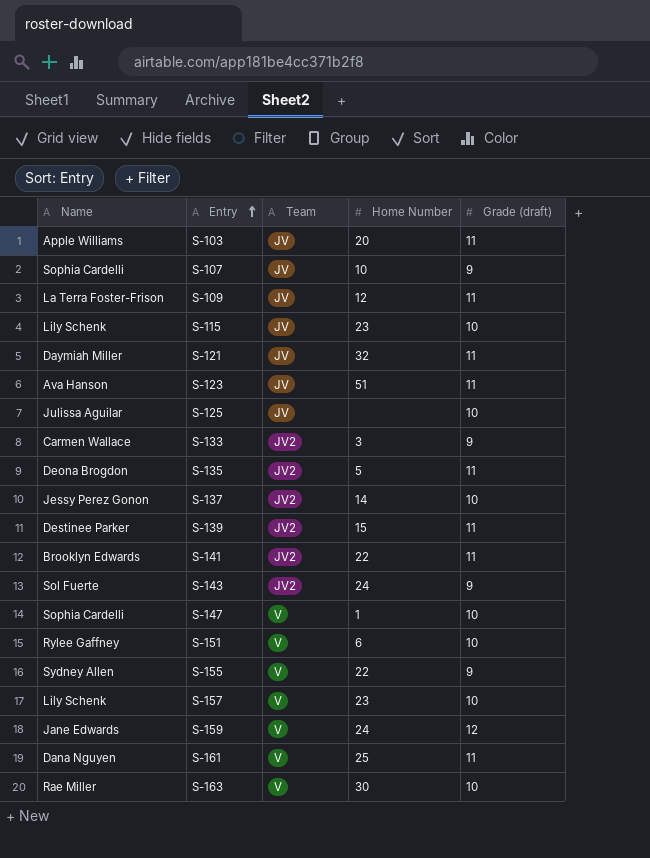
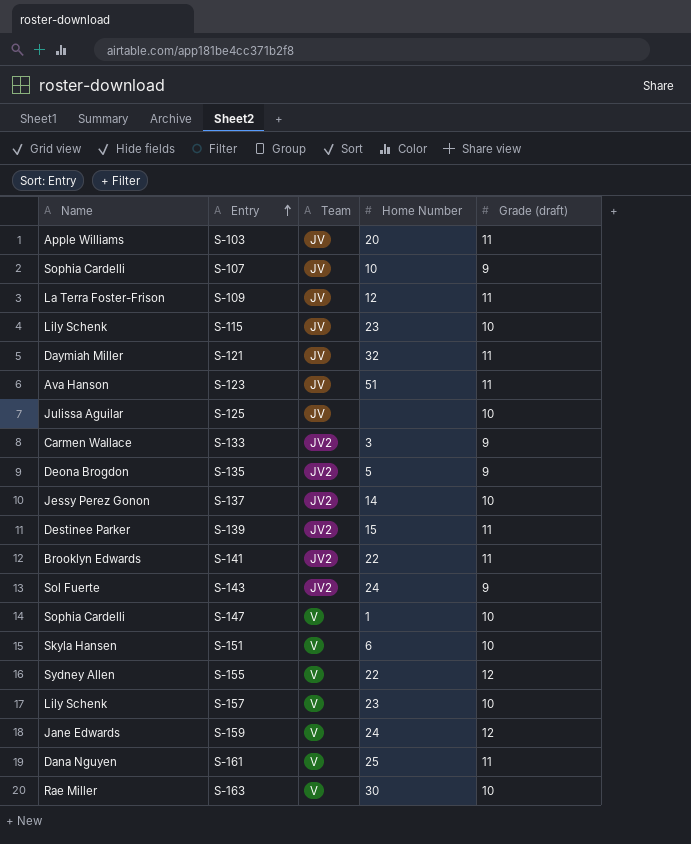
S-135 | Grade (draft): 11 -> 9
S-151 | Name: Rylee Gaffney -> Skyla Hansen
S-155 | Grade (draft): 9 -> 12

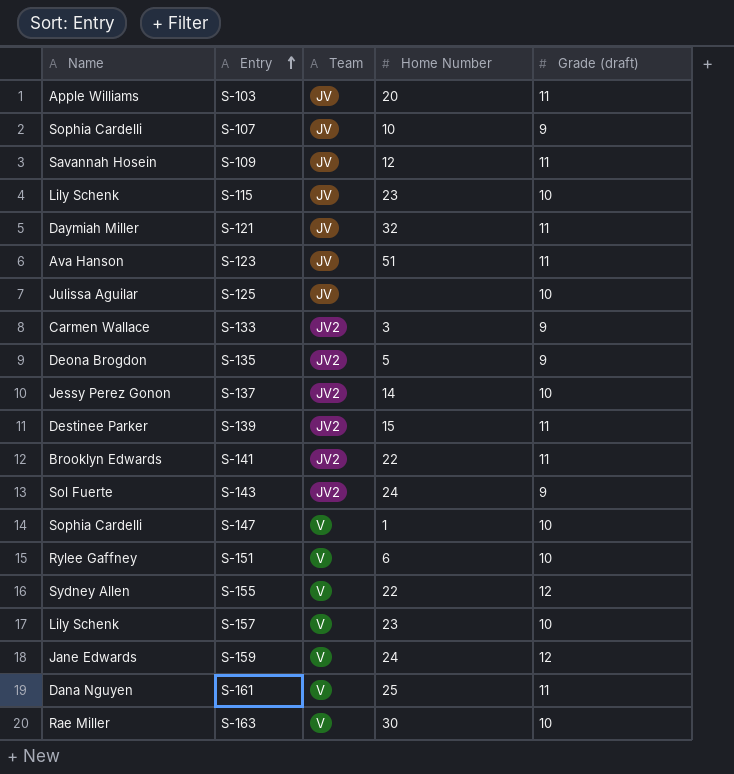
S-109 | Name: La Terra Foster-Frison -> Savannah Hosein
S-151 | Name: Skyla Hansen -> Rylee Gaffney

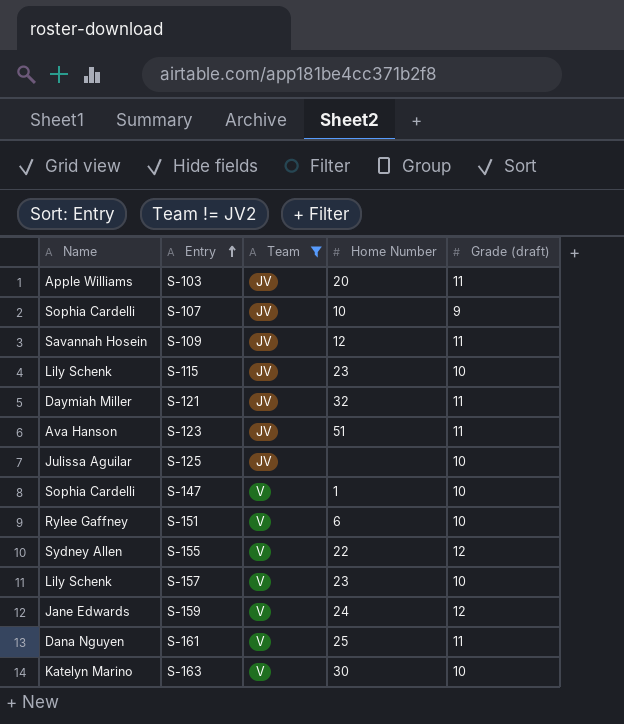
filter: none -> Team != JV2
S-163 | Name: Rae Miller -> Katelyn Marino

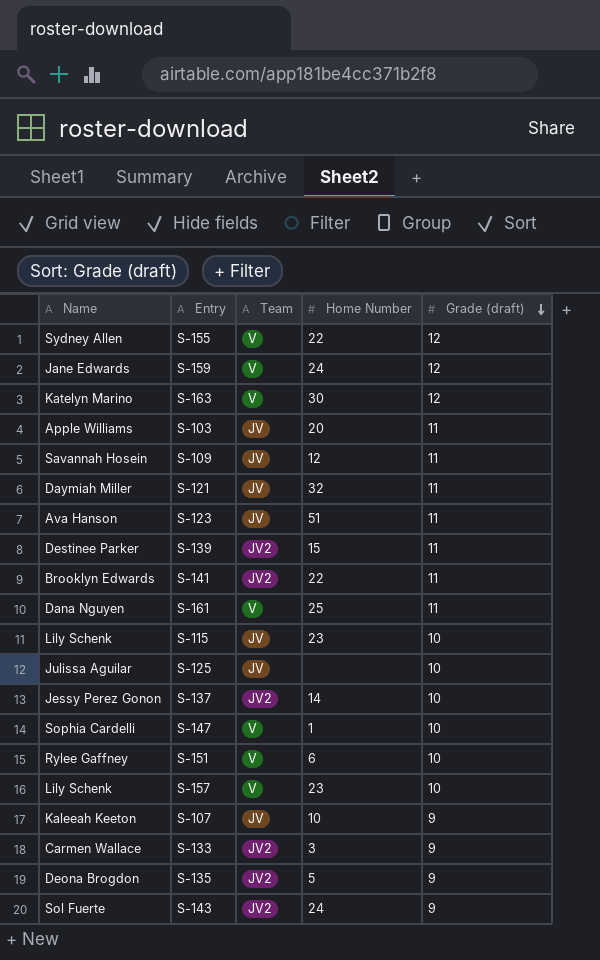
filter: Team != JV2 -> none
row order: Entry ascending -> Grade (draft) descending
S-163 | Grade (draft): 10 -> 12
S-107 | Name: Sophia Cardelli -> Kaleeah Keeton

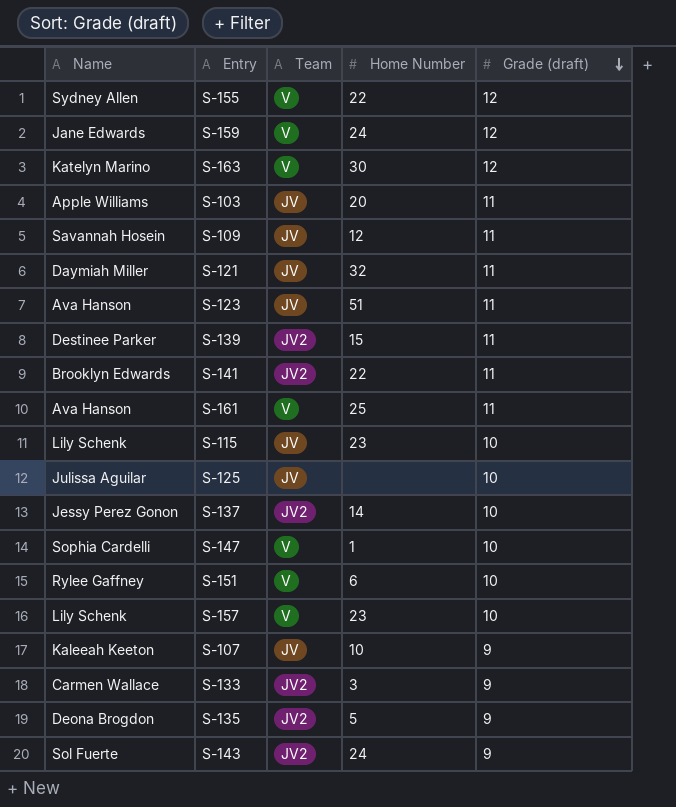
S-161 | Name: Dana Nguyen -> Ava Hanson

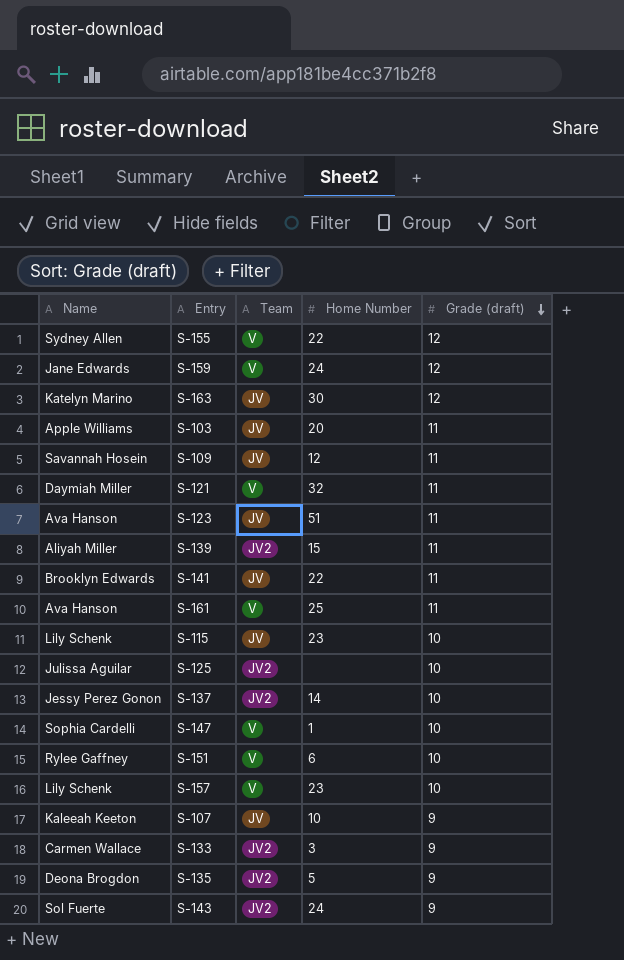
S-163 | Team: V -> JV
S-121 | Team: JV -> V
S-139 | Name: Destinee Parker -> Aliyah Miller
S-141 | Team: JV2 -> JV
S-125 | Team: JV -> JV2

